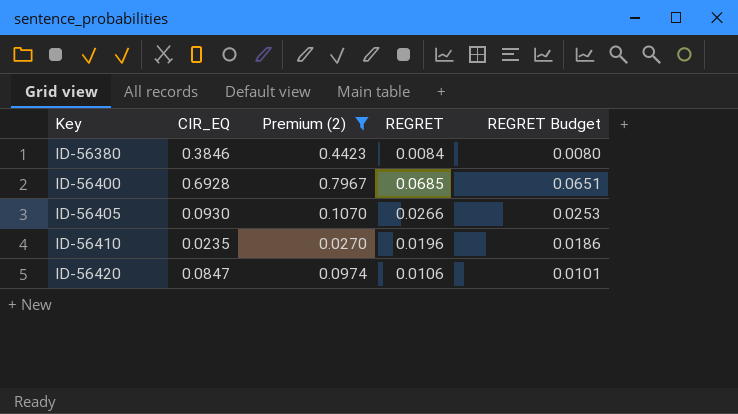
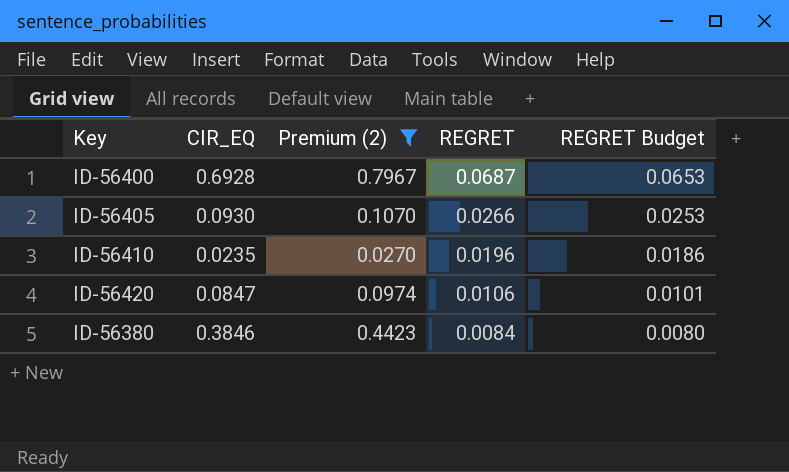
row order: Key ascending -> REGRET descending
ID-56400 | REGRET: 0.0685 -> 0.0687
ID-56400 | REGRET Budget: 0.0651 -> 0.0653

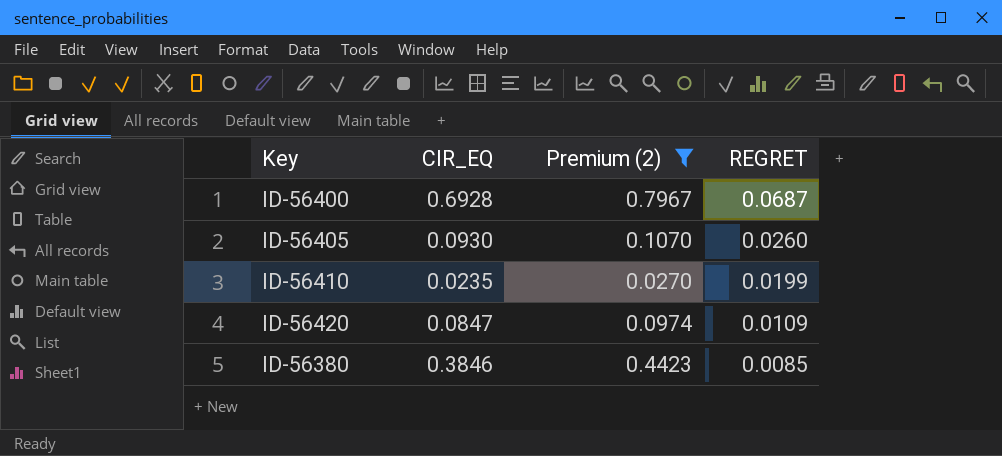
column REGRET Budget | formula: [REGRET] * 0.95 -> none
ID-56405 | REGRET: 0.0266 -> 0.0260
ID-56410 | REGRET: 0.0196 -> 0.0199
ID-56420 | REGRET: 0.0106 -> 0.0109
ID-56380 | REGRET: 0.0084 -> 0.0085

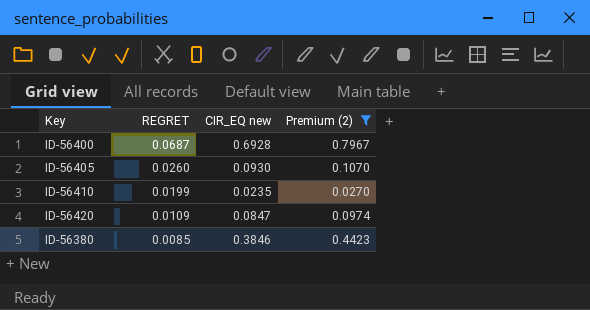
column REGRET | position: 4 -> 2
column name: CIR_EQ -> CIR_EQ new

